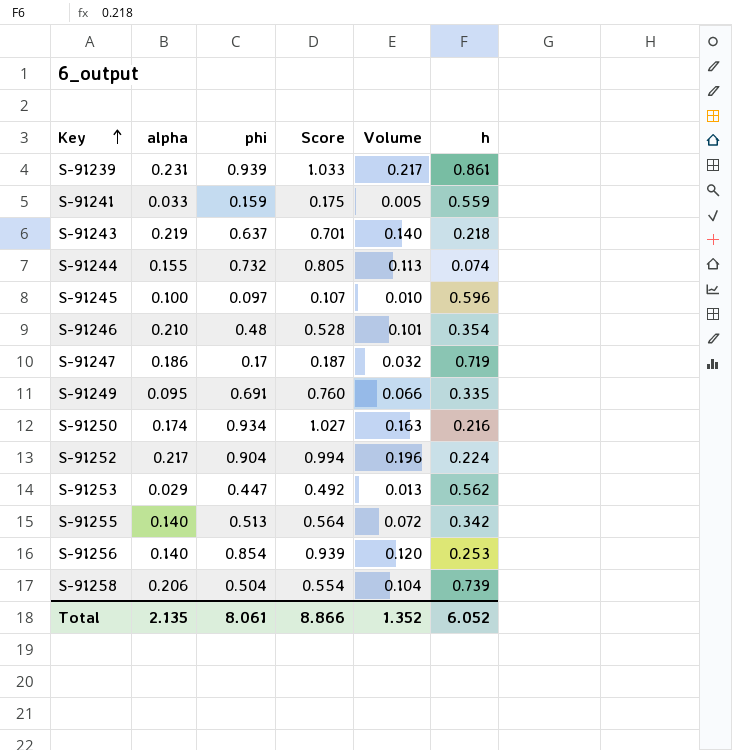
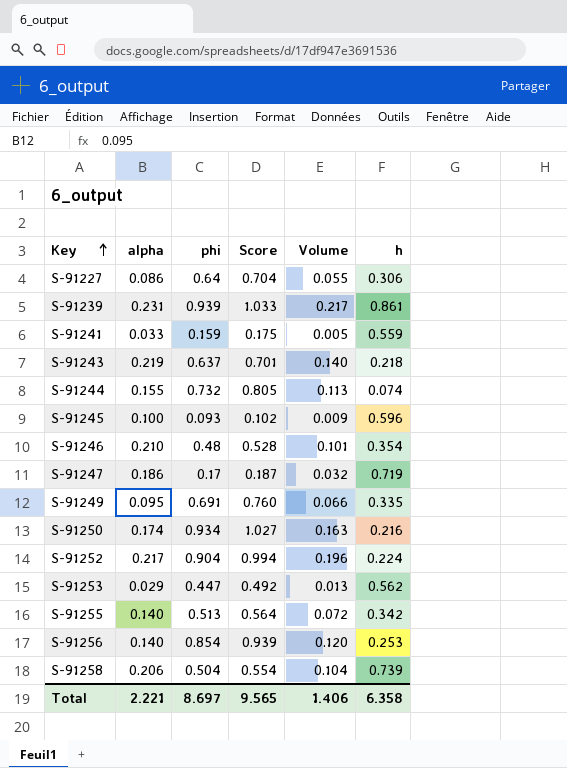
row S-91227: none -> 0.086 | 0.64 | 0.704 | 0.055 | 0.306
S-91245 | phi: 0.097 -> 0.093
S-91245 | Score: 0.107 -> 0.102
S-91245 | Volume: 0.010 -> 0.009
Total | alpha: 2.135 -> 2.221
Total | phi: 8.061 -> 8.697
Total | Score: 8.866 -> 9.565
Total | Volume: 1.352 -> 1.406
Total | h: 6.052 -> 6.358

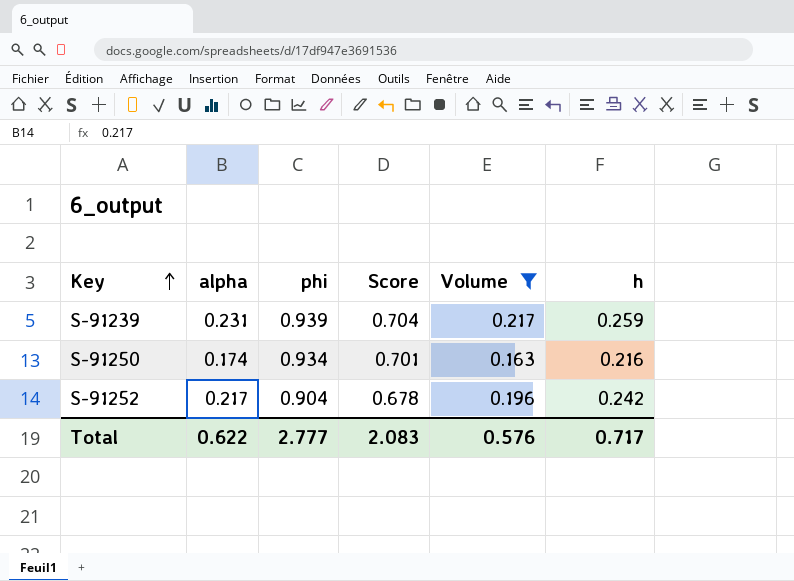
filter: none -> Volume >= 0.163
column Score | formula: [phi] * 1.1 -> [phi] * 0.75
S-91239 | h: 0.861 -> 0.259
S-91252 | h: 0.224 -> 0.242
Total | alpha: 2.221 -> 0.622
Total | phi: 8.697 -> 2.777
Total | Score: 9.565 -> 2.083
Total | Volume: 1.406 -> 0.576
Total | h: 6.358 -> 0.717

